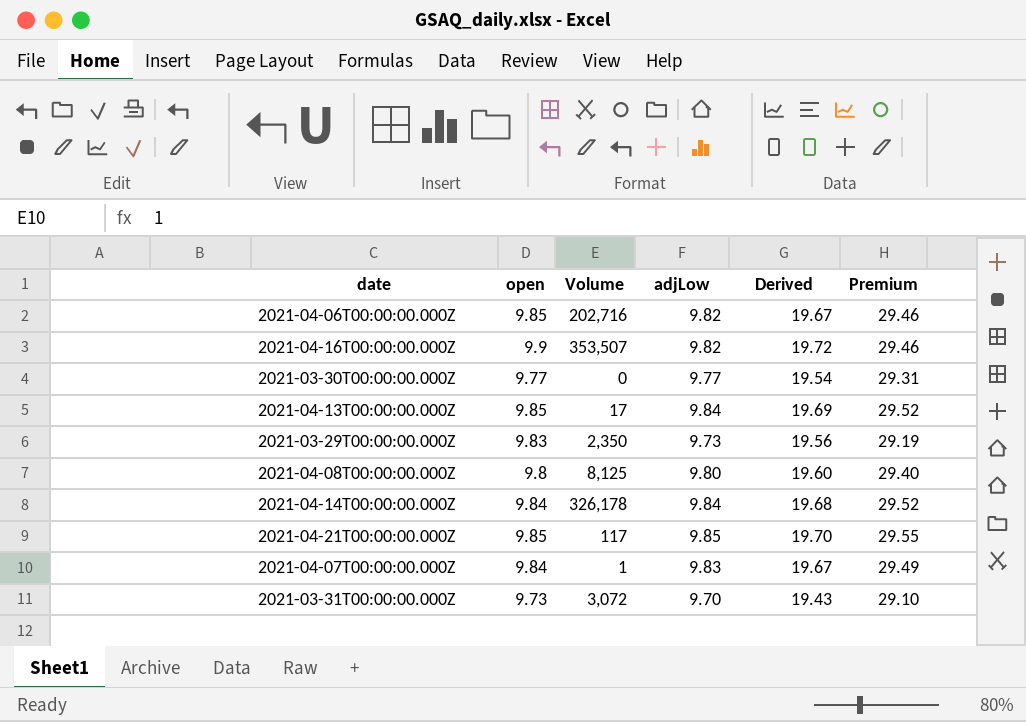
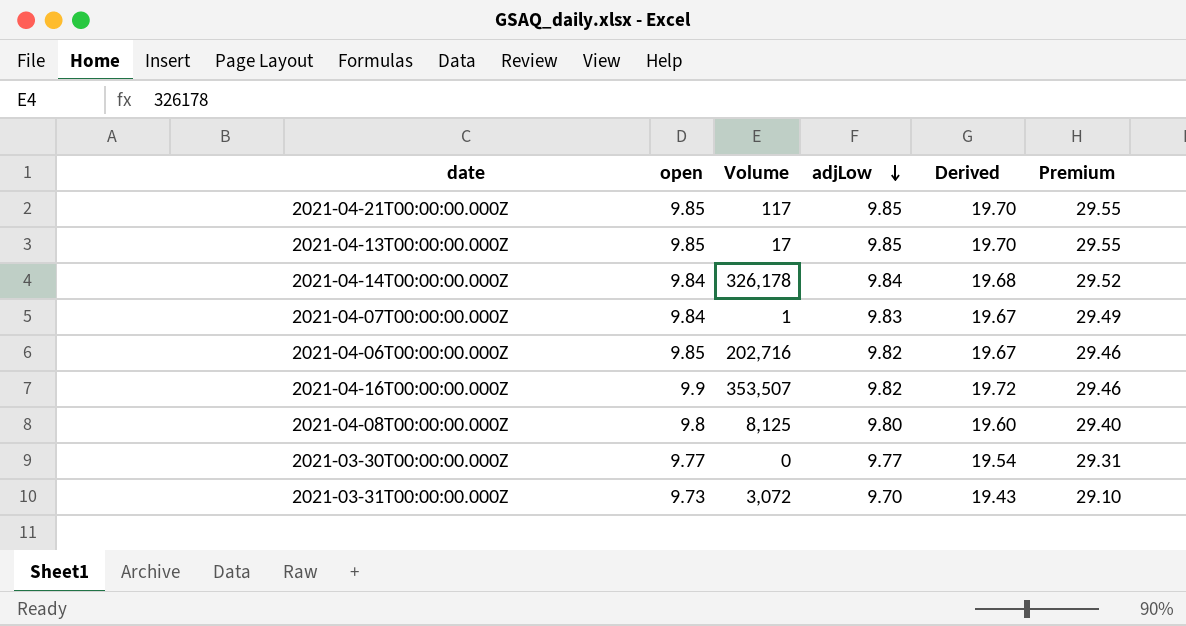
row order: none -> adjLow descending
row 2021-03-29T00:00:00.000Z: 9.83 | 2,350 | 9.73 | 19.56 | 29.19 -> none
2021-04-13T00:00:00.000Z | adjLow: 9.84 -> 9.85
2021-04-13T00:00:00.000Z | Derived: 19.69 -> 19.70
2021-04-13T00:00:00.000Z | Premium: 29.52 -> 29.55

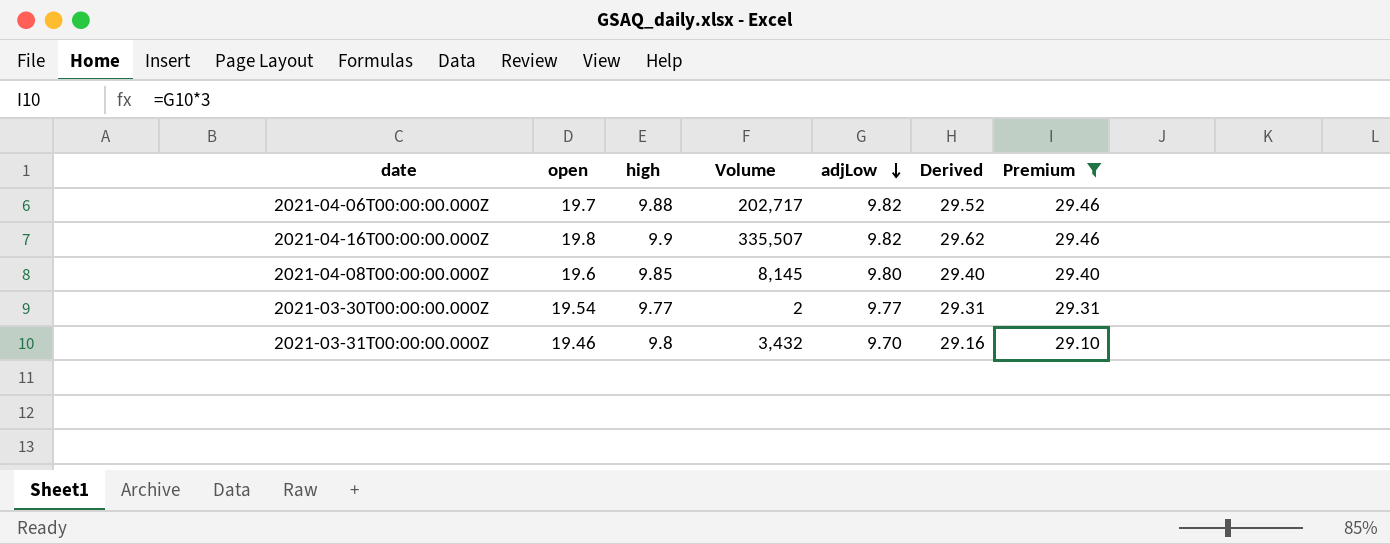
filter: none -> Premium <= 29.46
column high | position: none -> 3
2021-04-06T00:00:00.000Z | open: 9.85 -> 19.7
2021-04-06T00:00:00.000Z | Volume: 202,716 -> 202,717
2021-04-06T00:00:00.000Z | Derived: 19.67 -> 29.52
2021-04-16T00:00:00.000Z | open: 9.9 -> 19.8
2021-04-16T00:00:00.000Z | Volume: 353,507 -> 335,507
2021-04-16T00:00:00.000Z | Derived: 19.72 -> 29.62
2021-04-08T00:00:00.000Z | open: 9.8 -> 19.6
2021-04-08T00:00:00.000Z | Volume: 8,125 -> 8,145
2021-04-08T00:00:00.000Z | Derived: 19.60 -> 29.40
2021-03-30T00:00:00.000Z | open: 9.77 -> 19.54
2021-03-30T00:00:00.000Z | Volume: 0 -> 2
2021-03-30T00:00:00.000Z | Derived: 19.54 -> 29.31
2021-03-31T00:00:00.000Z | open: 9.73 -> 19.46
2021-03-31T00:00:00.000Z | Volume: 3,072 -> 3,432
2021-03-31T00:00:00.000Z | Derived: 19.43 -> 29.16

